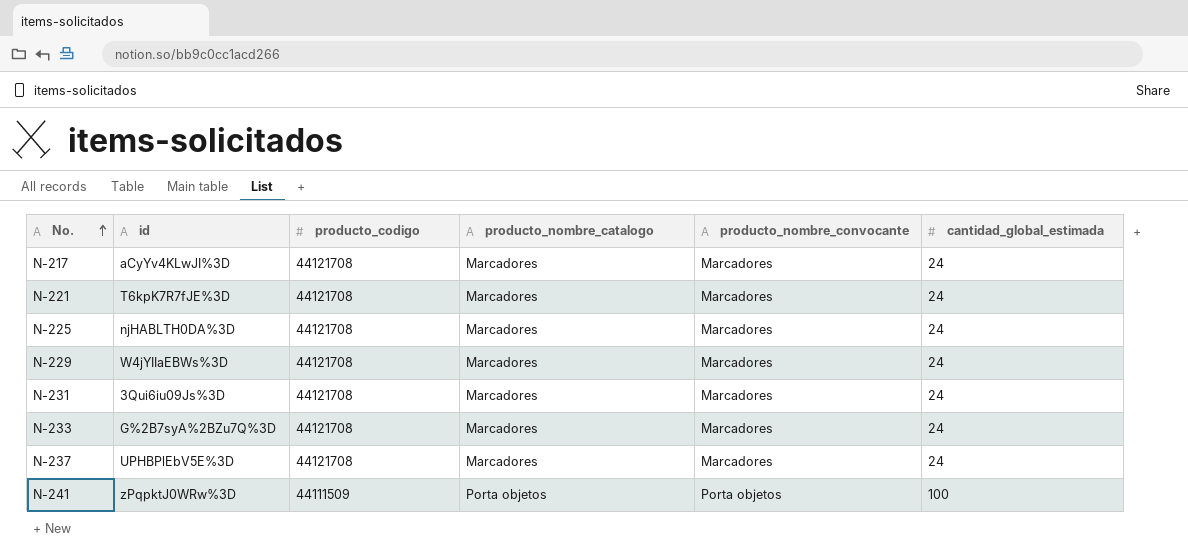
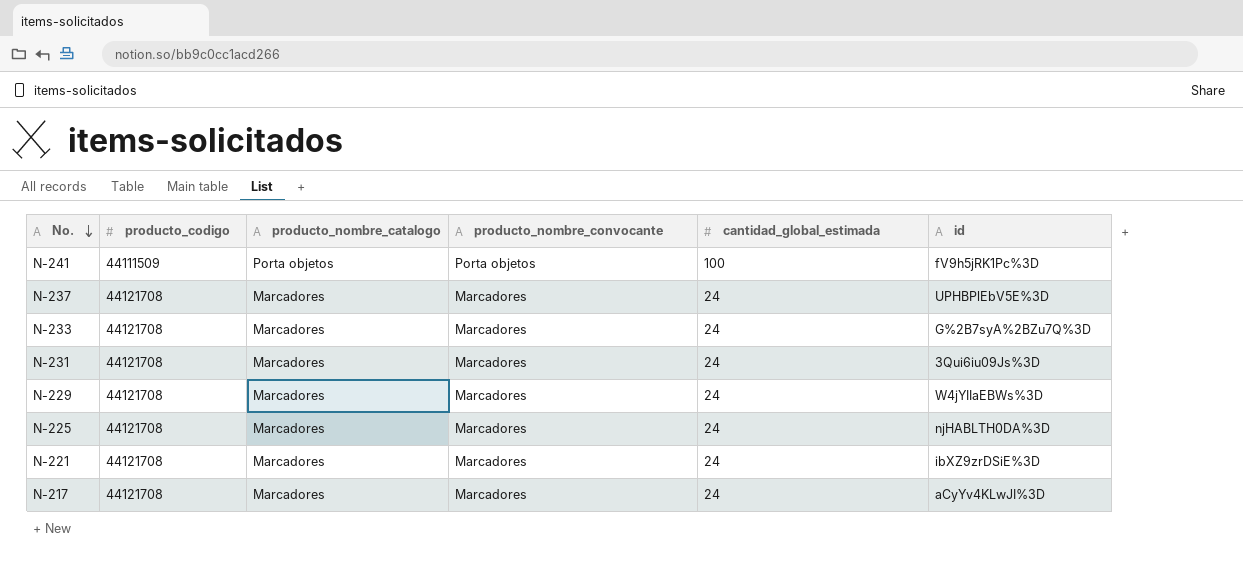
row order: No. ascending -> No. descending
column id | position: 2 -> 6
N-241 | id: zPqpktJ0WRw%3D -> fV9h5jRK1Pc%3D
N-221 | id: T6kpK7R7fJE%3D -> ibXZ9zrDSiE%3D

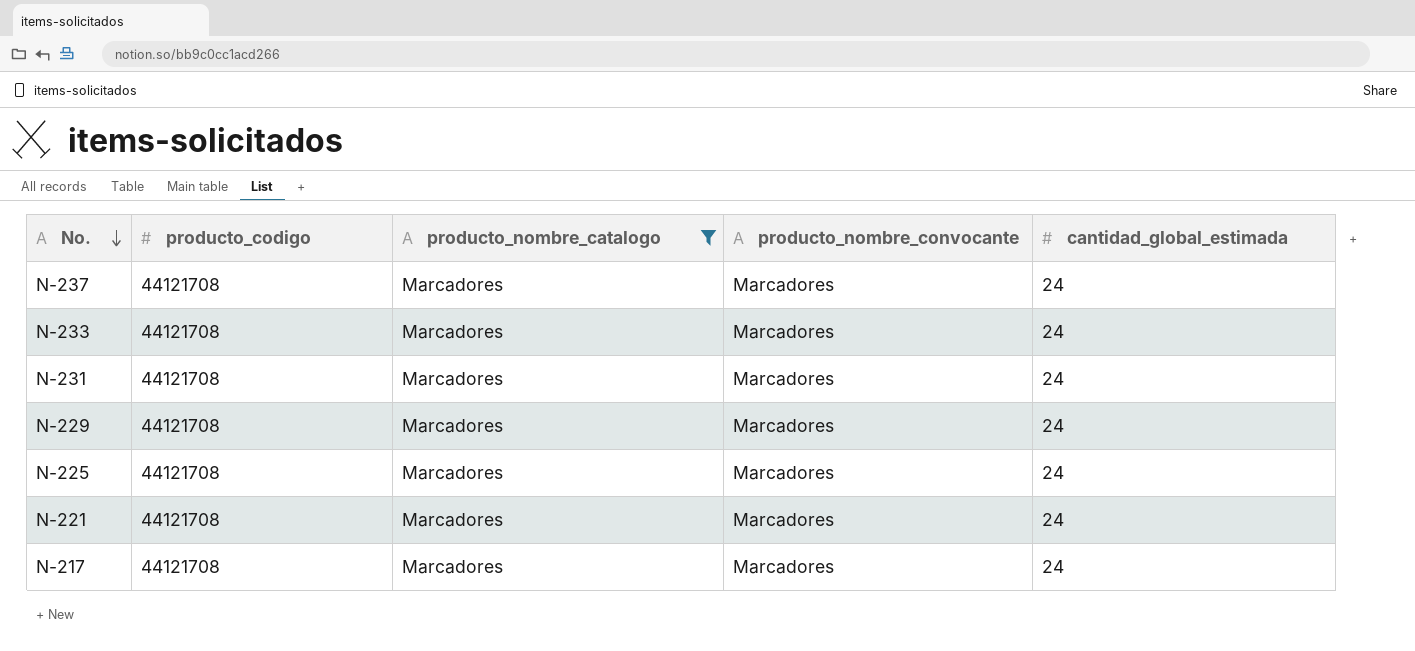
filter: none -> producto_nombre_catalogo = Marcadores
column id | position: 6 -> none

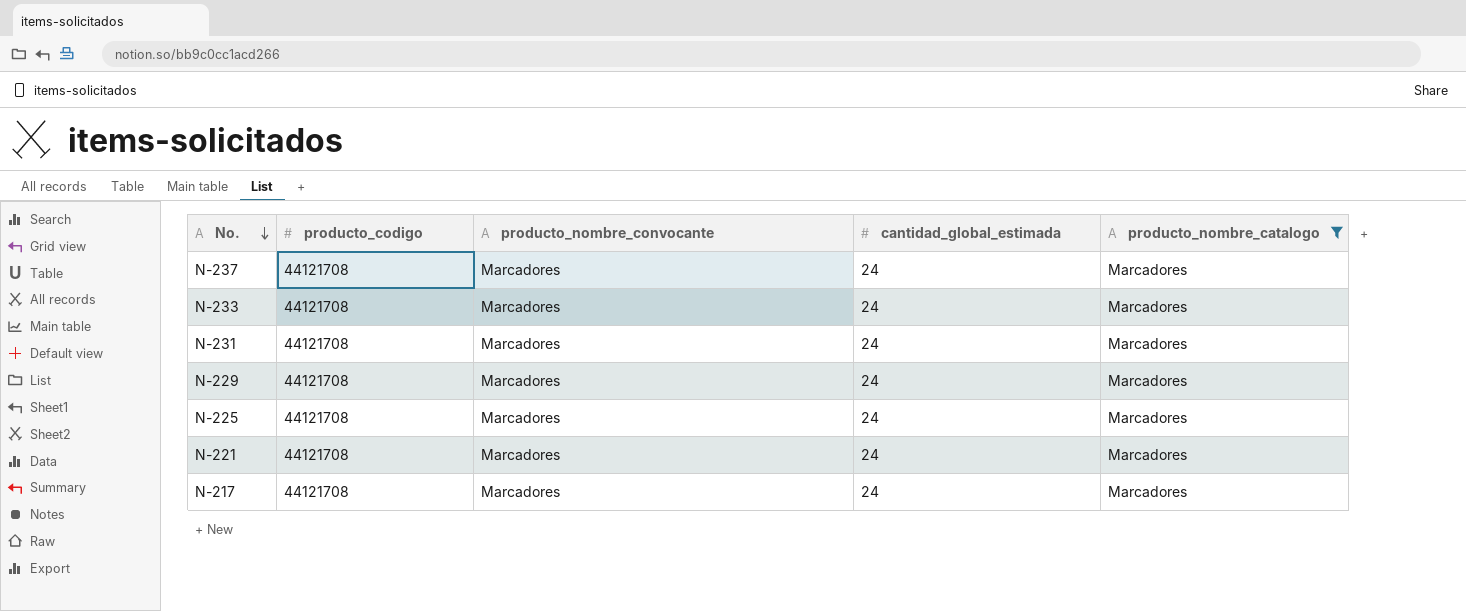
column producto_nombre_catalogo | position: 3 -> 5

